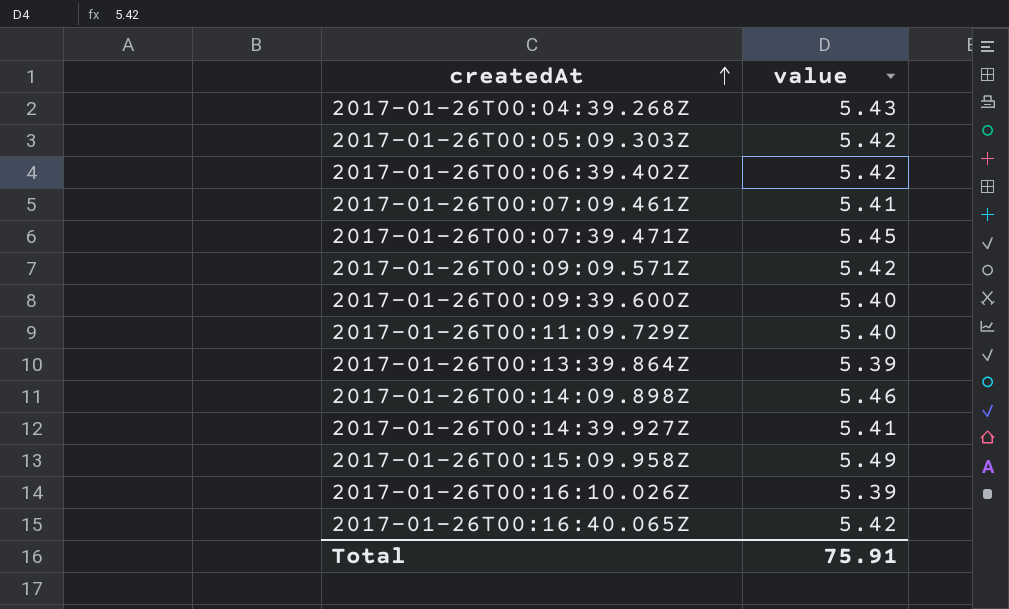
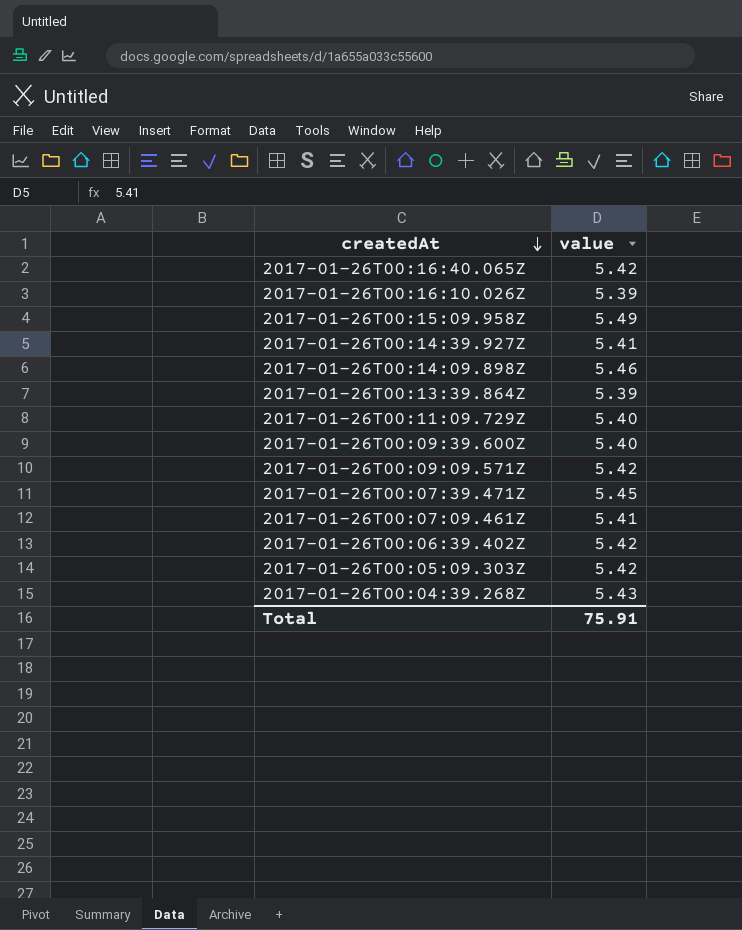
row order: createdAt ascending -> createdAt descending

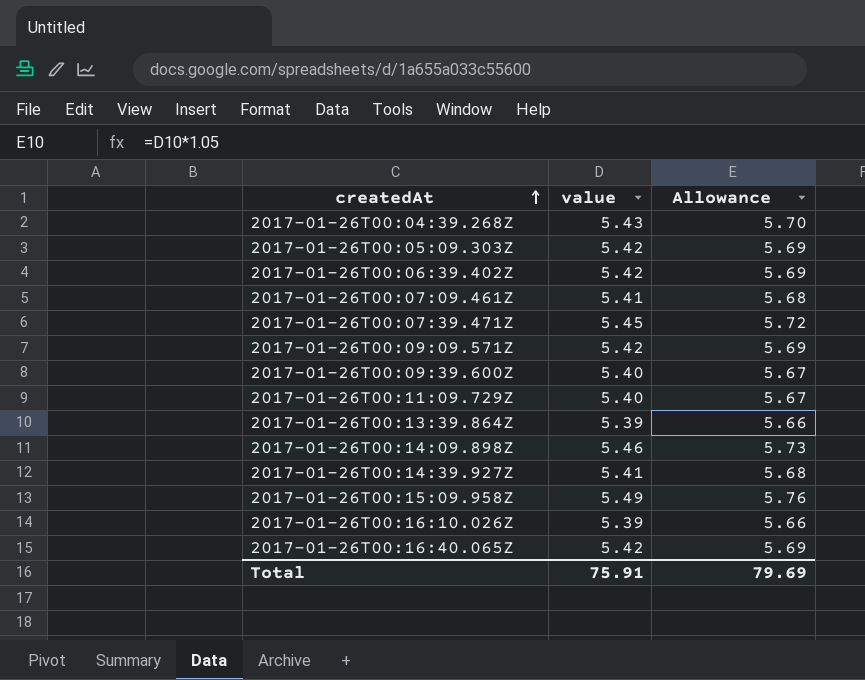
row order: createdAt descending -> createdAt ascending
column Allowance | formula: none -> [value] * 1.05

